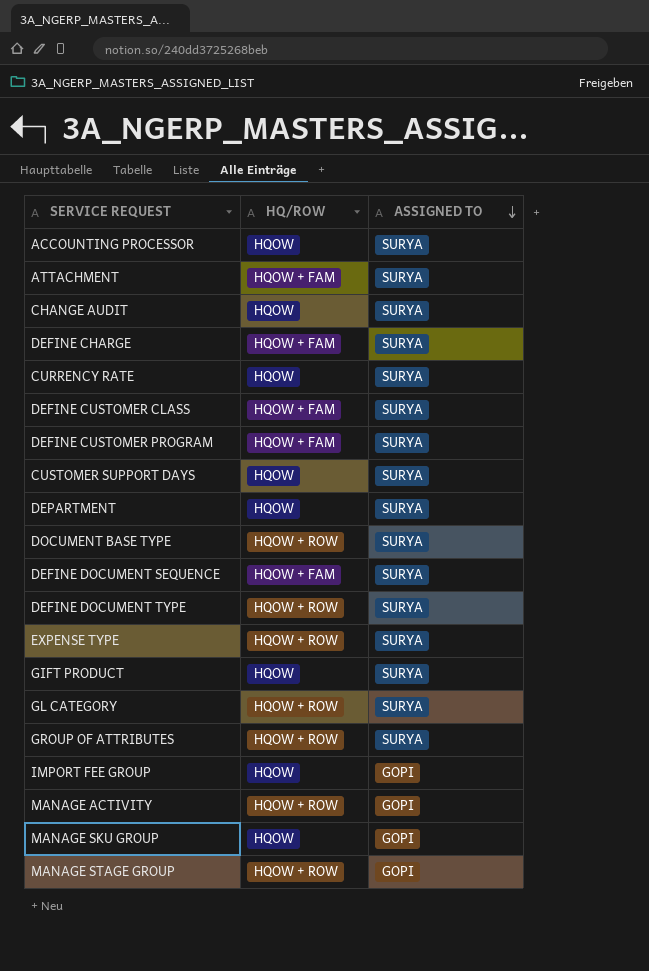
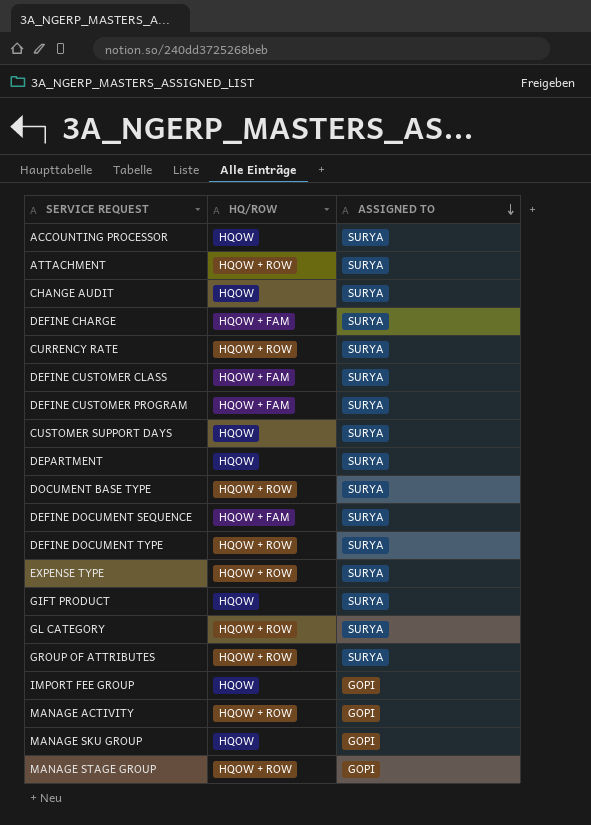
ATTACHMENT | HQ/ROW: HQOW + FAM -> HQOW + ROW
CURRENCY RATE | HQ/ROW: HQOW -> HQOW + ROW

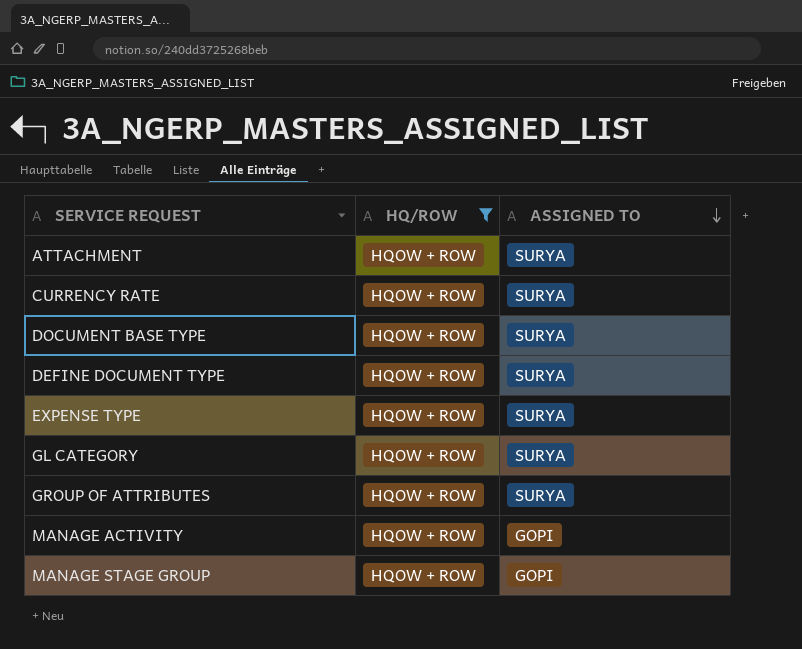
filter: none -> HQ/ROW = HQOW + ROW

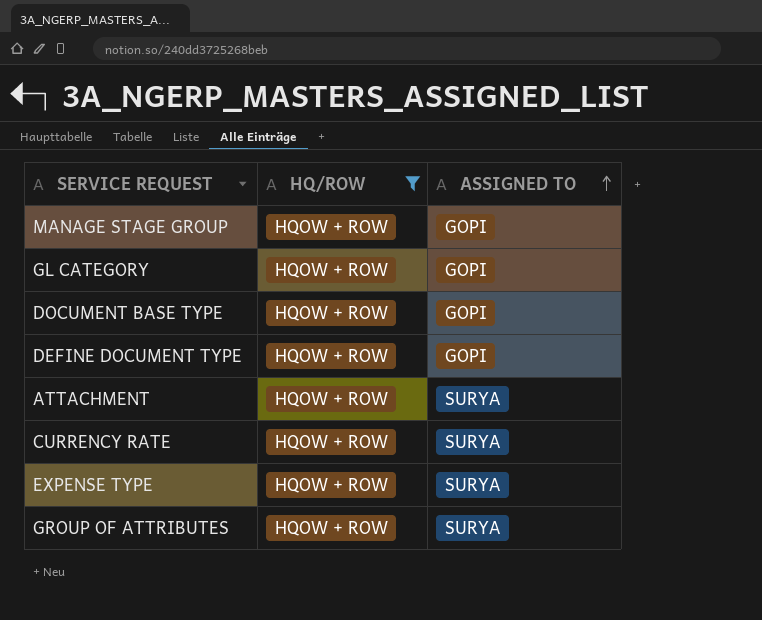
row order: ASSIGNED TO descending -> ASSIGNED TO ascending
row MANAGE ACTIVITY: HQOW + ROW | GOPI -> none
GL CATEGORY | ASSIGNED TO: SURYA -> GOPI
DOCUMENT BASE TYPE | ASSIGNED TO: SURYA -> GOPI
DEFINE DOCUMENT TYPE | ASSIGNED TO: SURYA -> GOPI

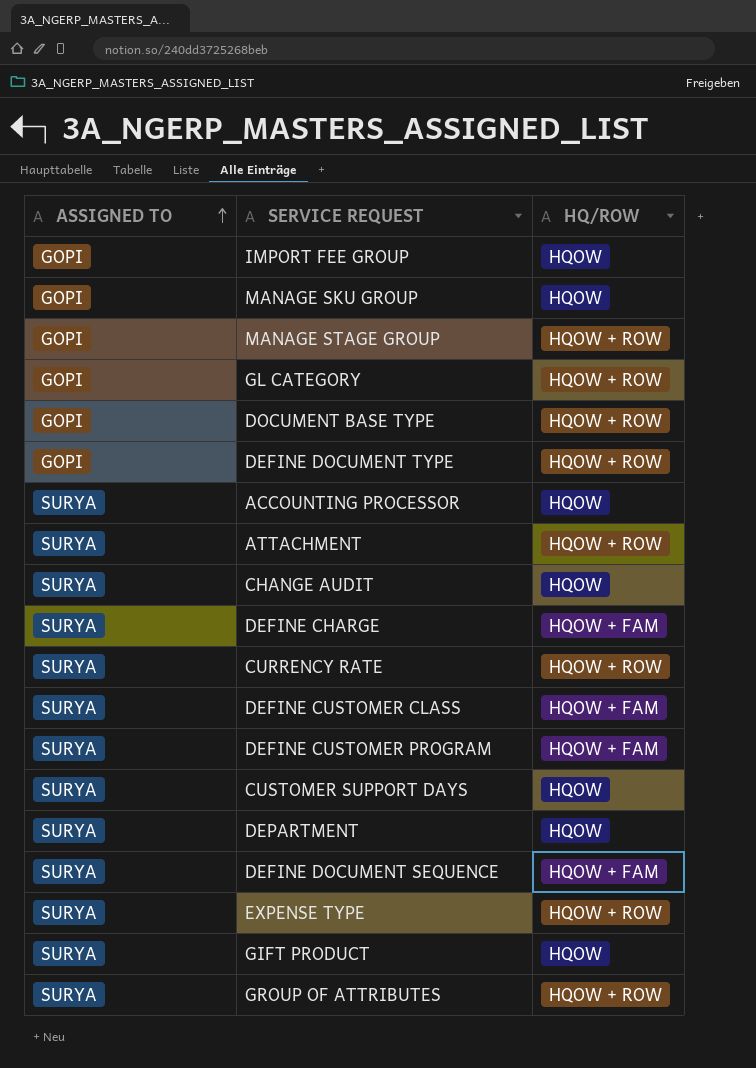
filter: HQ/ROW = HQOW + ROW -> none
column ASSIGNED TO | position: 3 -> 1

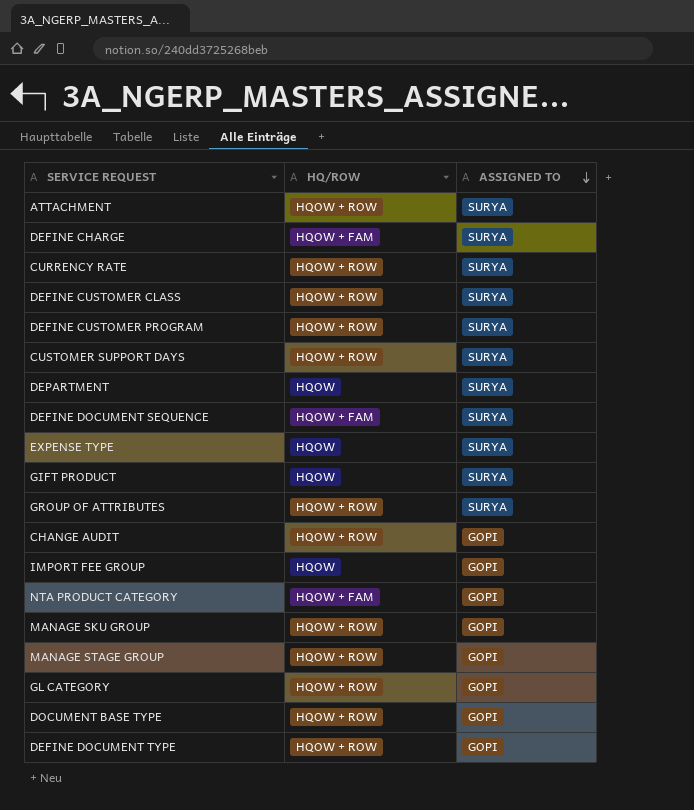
row order: ASSIGNED TO ascending -> ASSIGNED TO descending
column ASSIGNED TO | position: 1 -> 3
row ACCOUNTING PROCESSOR: SURYA | HQOW -> none
DEFINE CUSTOMER CLASS | HQ/ROW: HQOW + FAM -> HQOW + ROW
DEFINE CUSTOMER PROGRAM | HQ/ROW: HQOW + FAM -> HQOW + ROW
CUSTOMER SUPPORT DAYS | HQ/ROW: HQOW -> HQOW + ROW
EXPENSE TYPE | HQ/ROW: HQOW + ROW -> HQOW
CHANGE AUDIT | HQ/ROW: HQOW -> HQOW + ROW
CHANGE AUDIT | ASSIGNED TO: SURYA -> GOPI
row NTA PRODUCT CATEGORY: none -> HQOW + FAM | GOPI
MANAGE SKU GROUP | HQ/ROW: HQOW -> HQOW + ROW

